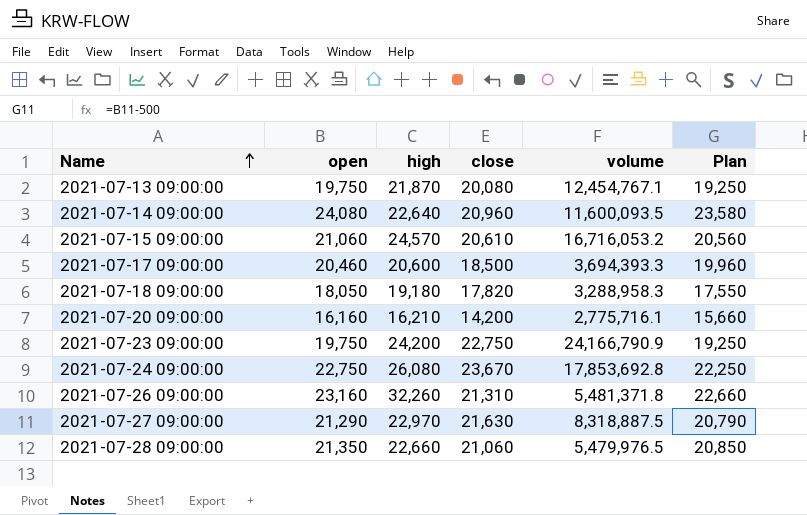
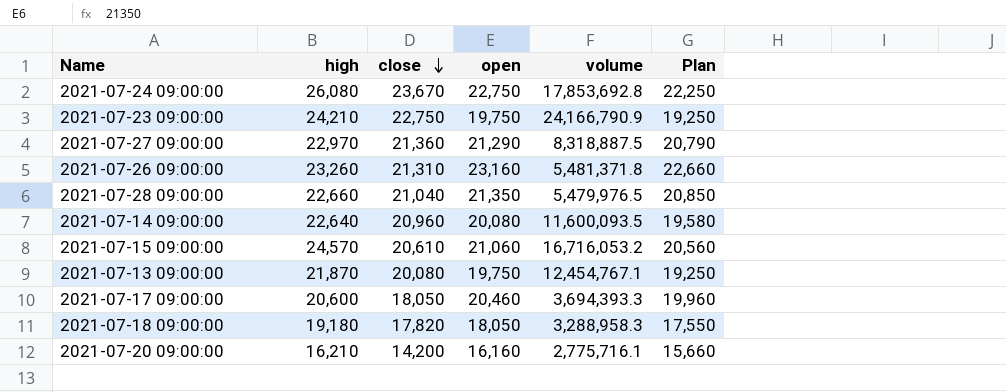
row order: Name ascending -> close descending
column open | position: 2 -> 4
2021-07-23 09:00:00 | high: 24,200 -> 24,210
2021-07-27 09:00:00 | close: 21,630 -> 21,360
2021-07-26 09:00:00 | high: 32,260 -> 23,260
2021-07-28 09:00:00 | close: 21,060 -> 21,040
2021-07-14 09:00:00 | open: 24,080 -> 20,080
2021-07-14 09:00:00 | Plan: 23,580 -> 19,580
2021-07-17 09:00:00 | close: 18,500 -> 18,050

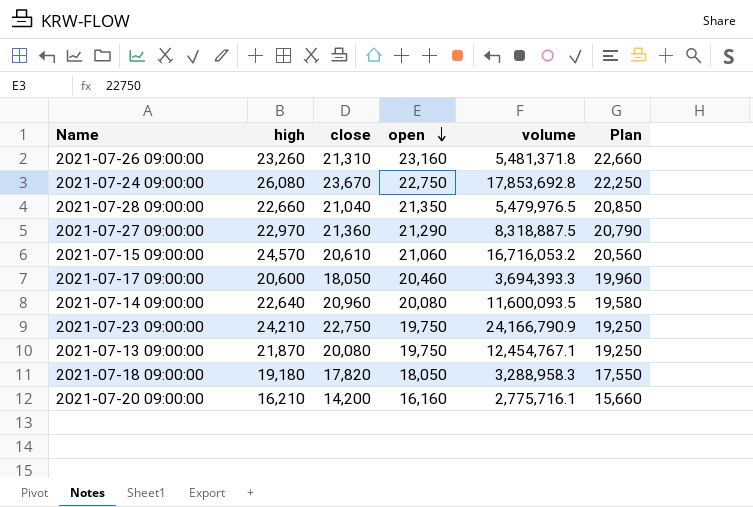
row order: close descending -> open descending

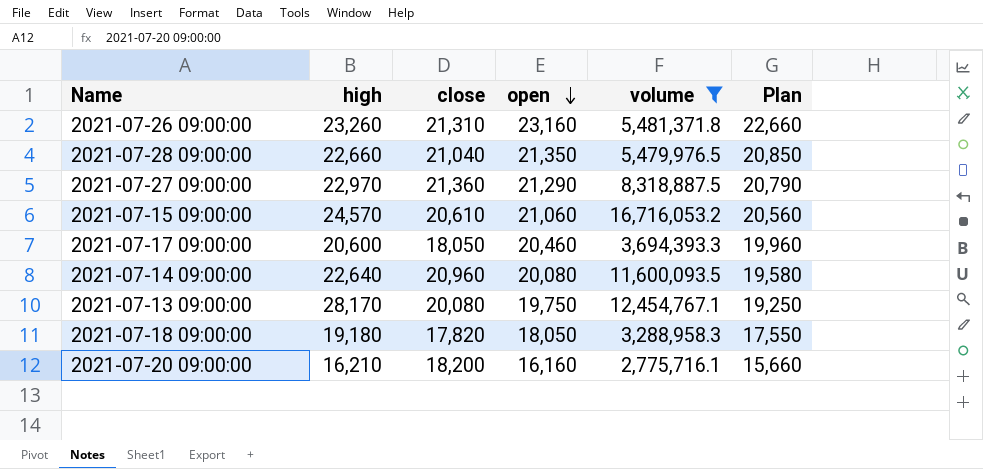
filter: none -> volume <= 16,716,053.2
2021-07-13 09:00:00 | high: 21,870 -> 28,170
2021-07-20 09:00:00 | close: 14,200 -> 18,200

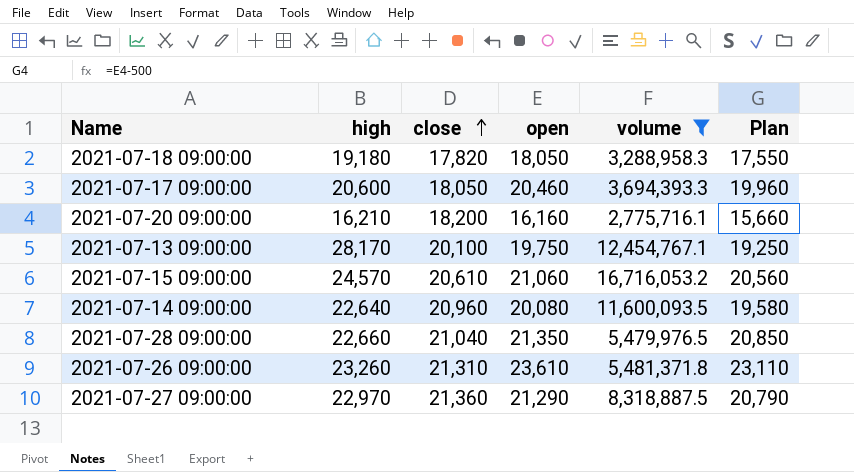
row order: open descending -> close ascending
2021-07-13 09:00:00 | close: 20,080 -> 20,100
2021-07-26 09:00:00 | open: 23,160 -> 23,610
2021-07-26 09:00:00 | Plan: 22,660 -> 23,110

